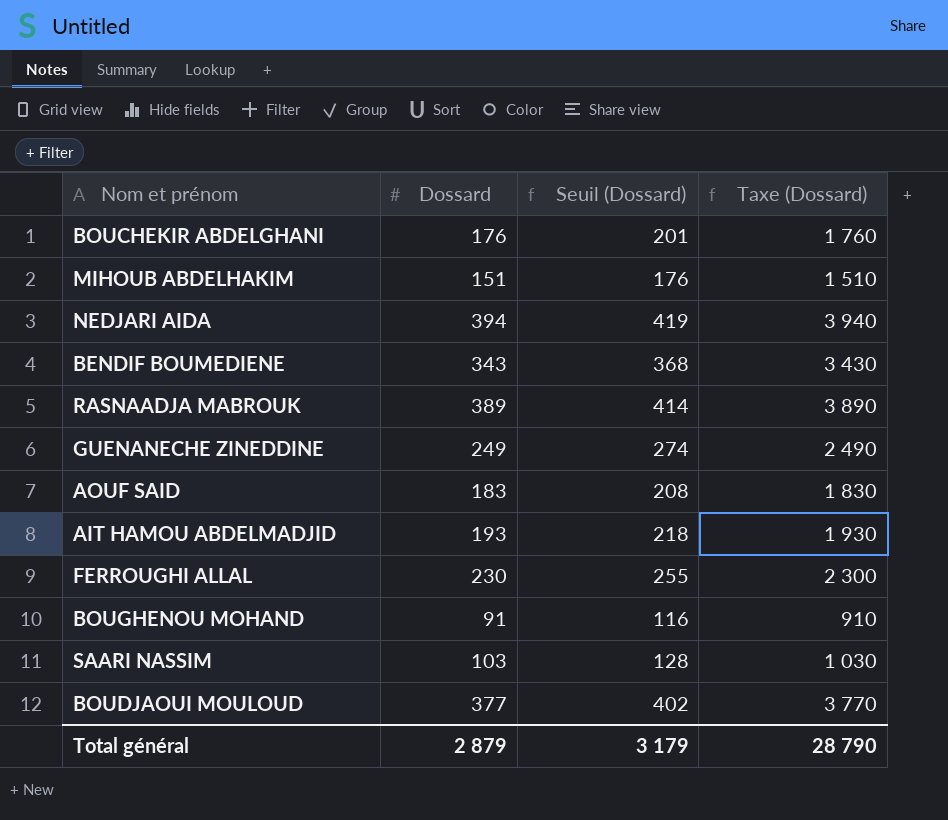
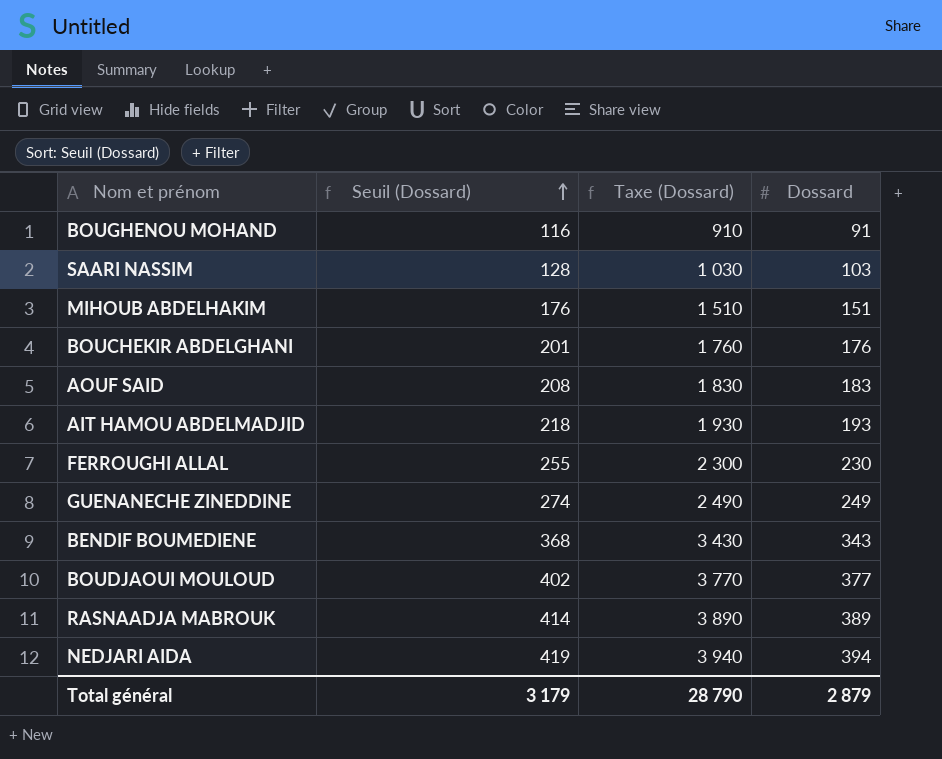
row order: none -> Seuil (Dossard) ascending
column Dossard | position: 2 -> 4

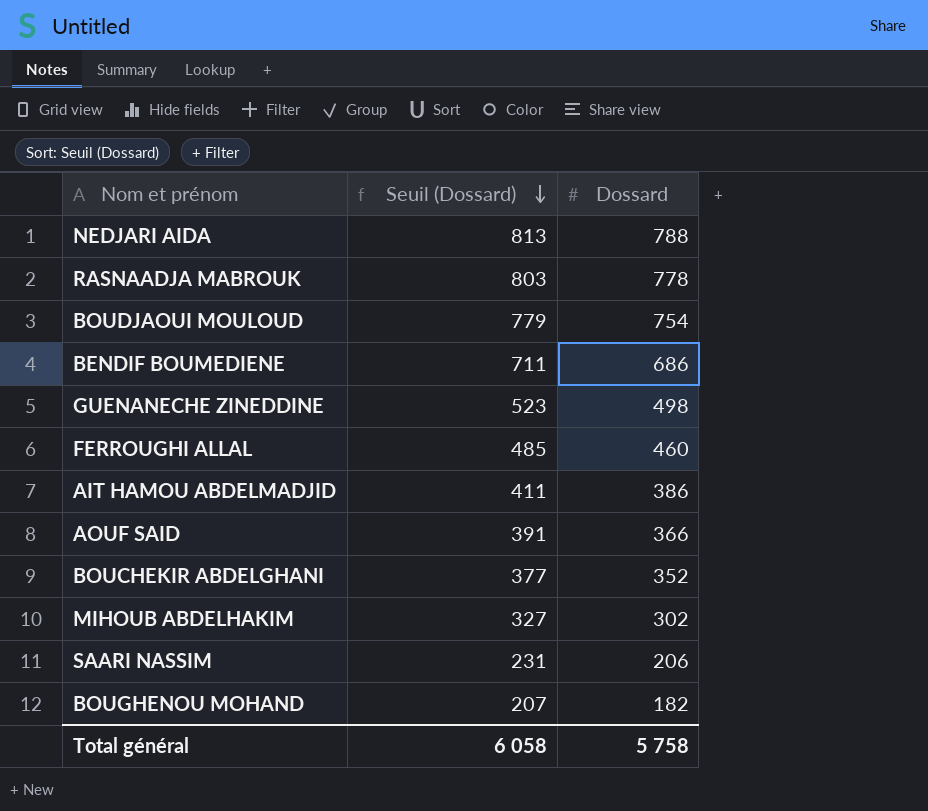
row order: Seuil (Dossard) ascending -> Seuil (Dossard) descending
column Taxe (Dossard) | formula: [Dossard] * 10 -> none
NEDJARI AIDA | Seuil (Dossard): 419 -> 813
NEDJARI AIDA | Dossard: 394 -> 788
RASNAADJA MABROUK | Seuil (Dossard): 414 -> 803
RASNAADJA MABROUK | Dossard: 389 -> 778
BOUDJAOUI MOULOUD | Seuil (Dossard): 402 -> 779
BOUDJAOUI MOULOUD | Dossard: 377 -> 754
BENDIF BOUMEDIENE | Seuil (Dossard): 368 -> 711
BENDIF BOUMEDIENE | Dossard: 343 -> 686
GUENANECHE ZINEDDINE | Seuil (Dossard): 274 -> 523
GUENANECHE ZINEDDINE | Dossard: 249 -> 498
FERROUGHI ALLAL | Seuil (Dossard): 255 -> 485
FERROUGHI ALLAL | Dossard: 230 -> 460
AIT HAMOU ABDELMADJID | Seuil (Dossard): 218 -> 411
AIT HAMOU ABDELMADJID | Dossard: 193 -> 386
AOUF SAID | Seuil (Dossard): 208 -> 391
AOUF SAID | Dossard: 183 -> 366
BOUCHEKIR ABDELGHANI | Seuil (Dossard): 201 -> 377
BOUCHEKIR ABDELGHANI | Dossard: 176 -> 352
MIHOUB ABDELHAKIM | Seuil (Dossard): 176 -> 327
MIHOUB ABDELHAKIM | Dossard: 151 -> 302
SAARI NASSIM | Seuil (Dossard): 128 -> 231
SAARI NASSIM | Dossard: 103 -> 206
BOUGHENOU MOHAND | Seuil (Dossard): 116 -> 207
BOUGHENOU MOHAND | Dossard: 91 -> 182
Total général | Seuil (Dossard): 3 179 -> 6 058
Total général | Dossard: 2 879 -> 5 758

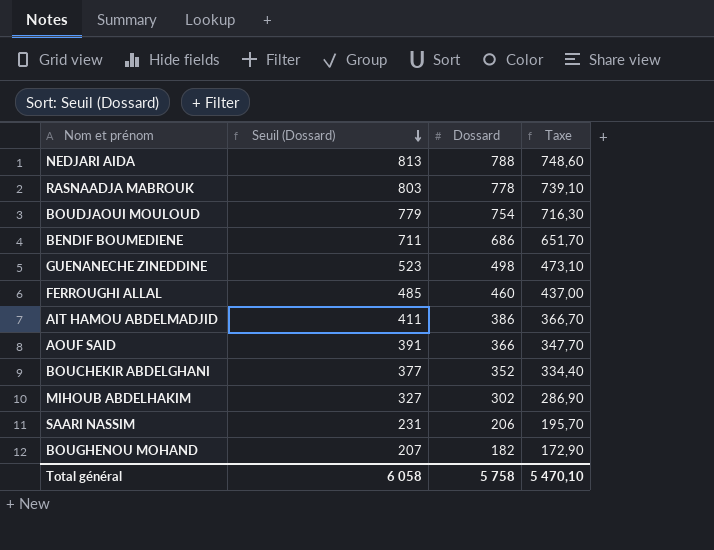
column Taxe | formula: none -> [Dossard] * 0,95

